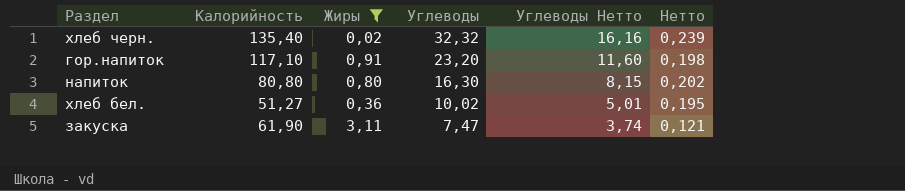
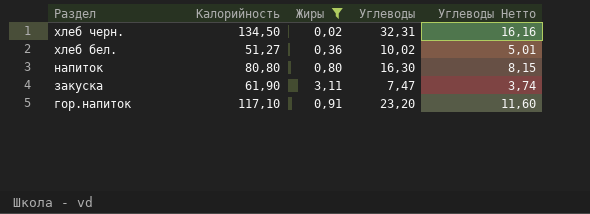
row order: Углеводы descending -> Раздел descending
column Нетто | formula: [Углеводы] / [Калорийность] -> none
хлеб черн. | Калорийность: 135,40 -> 134,50
хлеб черн. | Углеводы: 32,32 -> 32,31

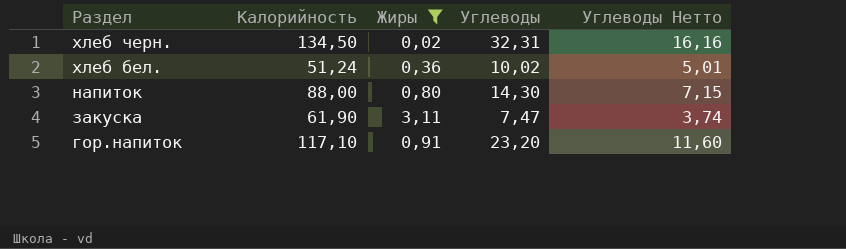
хлеб бел. | Калорийность: 51,27 -> 51,24
напиток | Калорийность: 80,80 -> 88,00
напиток | Углеводы: 16,30 -> 14,30
напиток | Углеводы Нетто: 8,15 -> 7,15

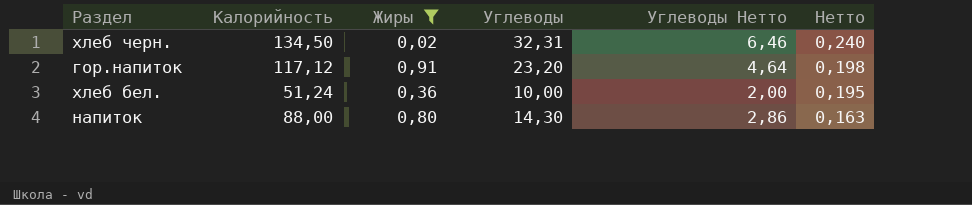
row order: Раздел descending -> Нетто descending
column Углеводы Нетто | formula: [Углеводы] * 0,5 -> [Углеводы] * 0,2
column Нетто | formula: none -> [Углеводы] / [Калорийность]
row закуска: 61,90 | 3,11 | 7,47 | 3,74 -> none
гор.напиток | Калорийность: 117,10 -> 117,12
хлеб бел. | Углеводы: 10,02 -> 10,00

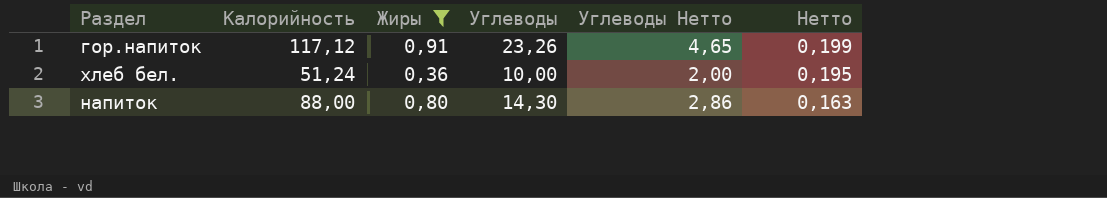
row хлеб черн.: 134,50 | 0,02 | 32,31 | 6,46 | 0,240 -> none
гор.напиток | Углеводы: 23,20 -> 23,26
гор.напиток | Углеводы Нетто: 4,64 -> 4,65
гор.напиток | Нетто: 0,198 -> 0,199

